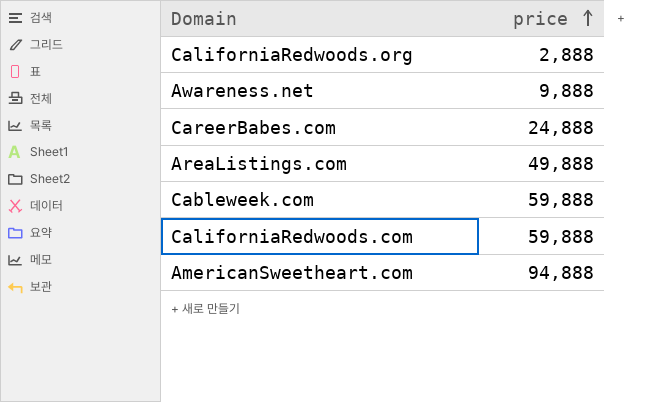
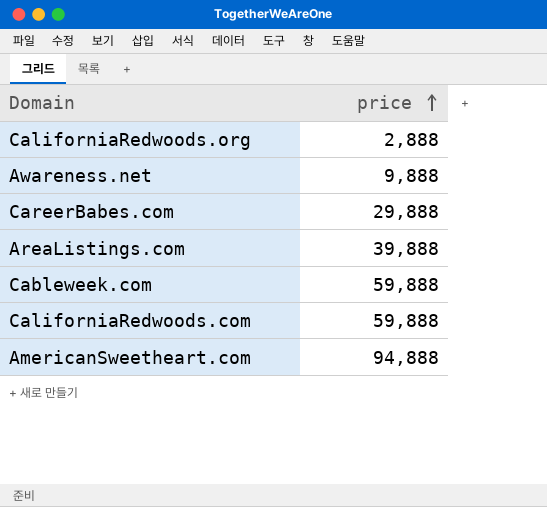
CareerBabes.com | price: 24,888 -> 29,888
AreaListings.com | price: 49,888 -> 39,888

